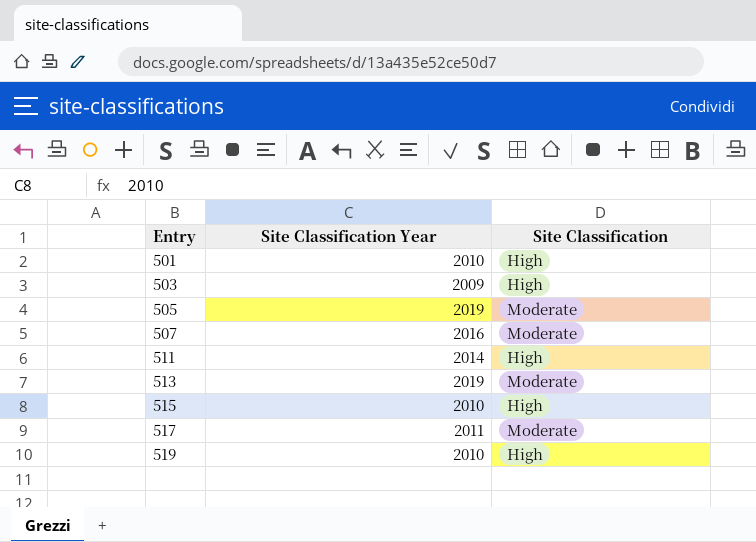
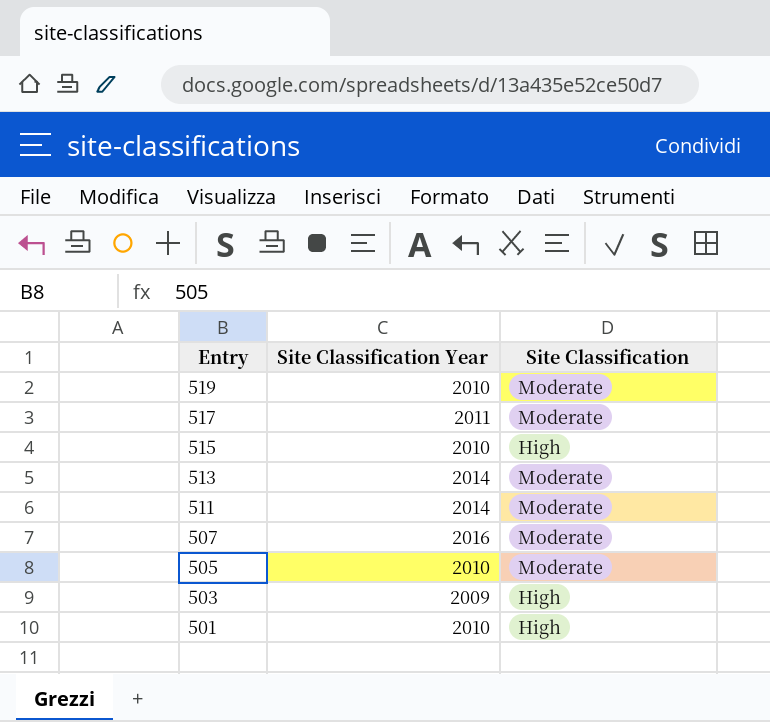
row order: Entry ascending -> Entry descending
519 | Site Classification: High -> Moderate
513 | Site Classification Year: 2019 -> 2014
511 | Site Classification: High -> Moderate
505 | Site Classification Year: 2019 -> 2010

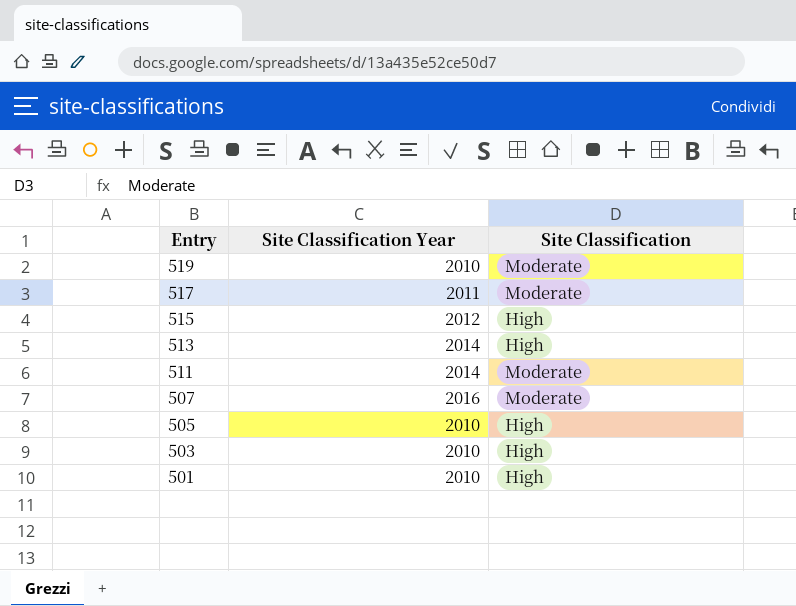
515 | Site Classification Year: 2010 -> 2012
513 | Site Classification: Moderate -> High
505 | Site Classification: Moderate -> High
503 | Site Classification Year: 2009 -> 2010

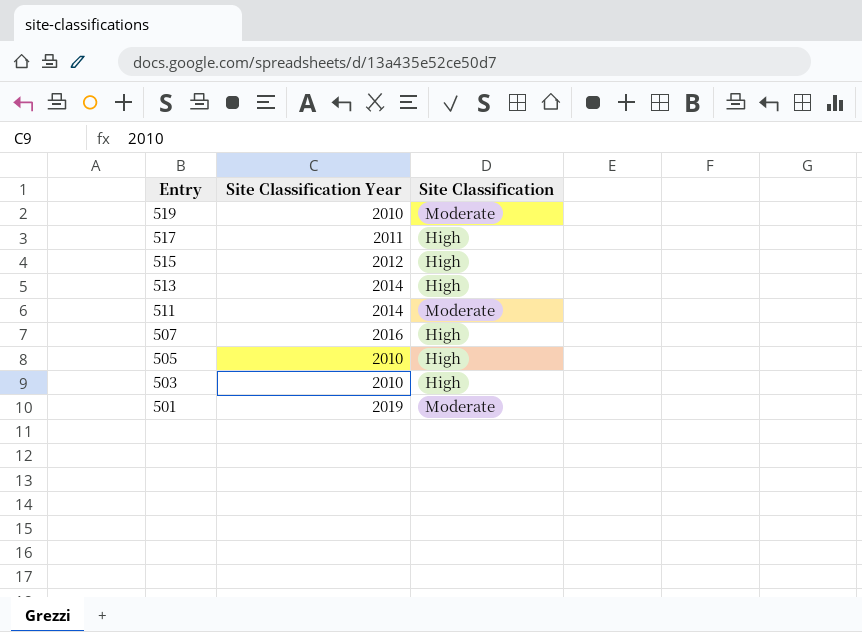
517 | Site Classification: Moderate -> High
507 | Site Classification: Moderate -> High
501 | Site Classification Year: 2010 -> 2019
501 | Site Classification: High -> Moderate

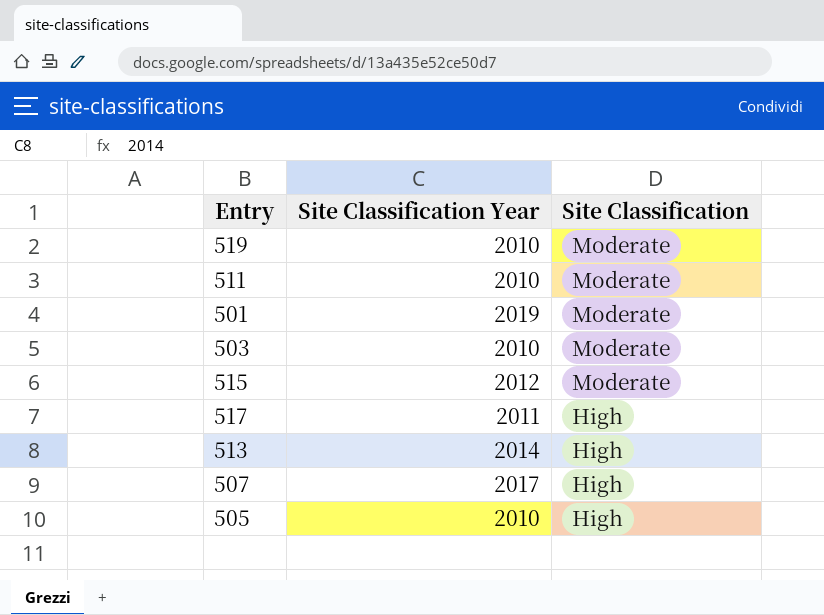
row order: Entry descending -> Site Classification descending
511 | Site Classification Year: 2014 -> 2010
503 | Site Classification: High -> Moderate
515 | Site Classification: High -> Moderate
507 | Site Classification Year: 2016 -> 2017

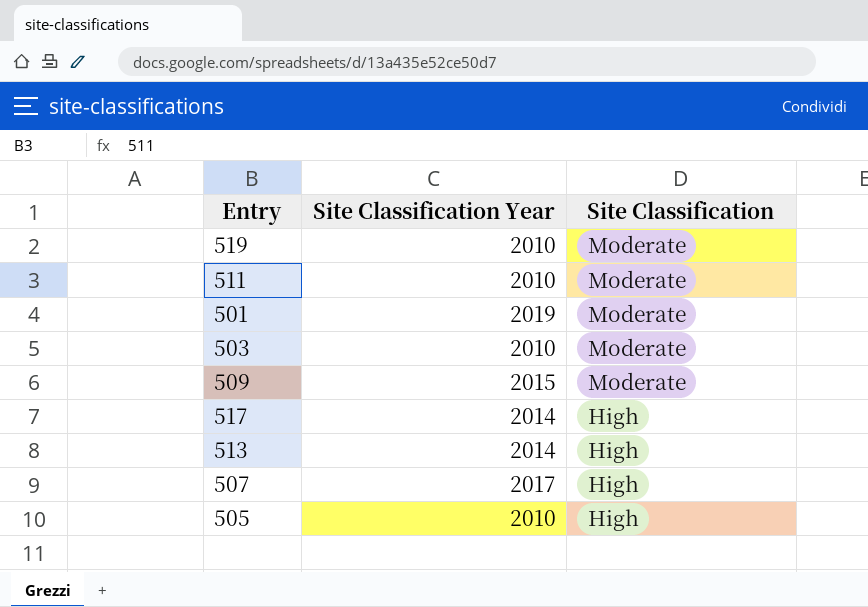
row 515: 2012 | Moderate -> none
row 509: none -> 2015 | Moderate
517 | Site Classification Year: 2011 -> 2014

